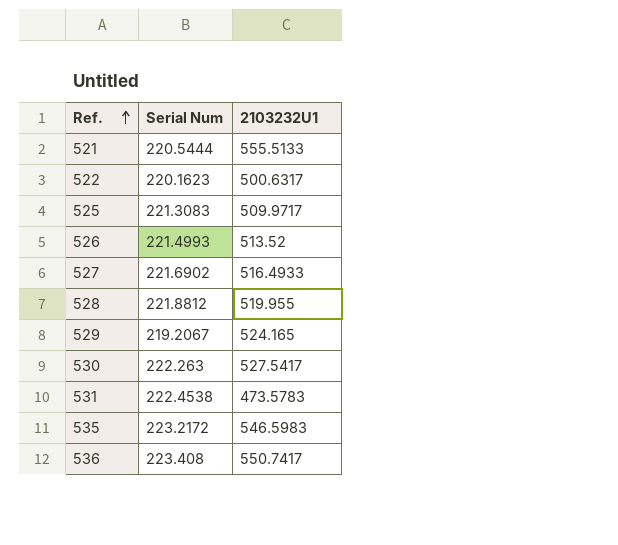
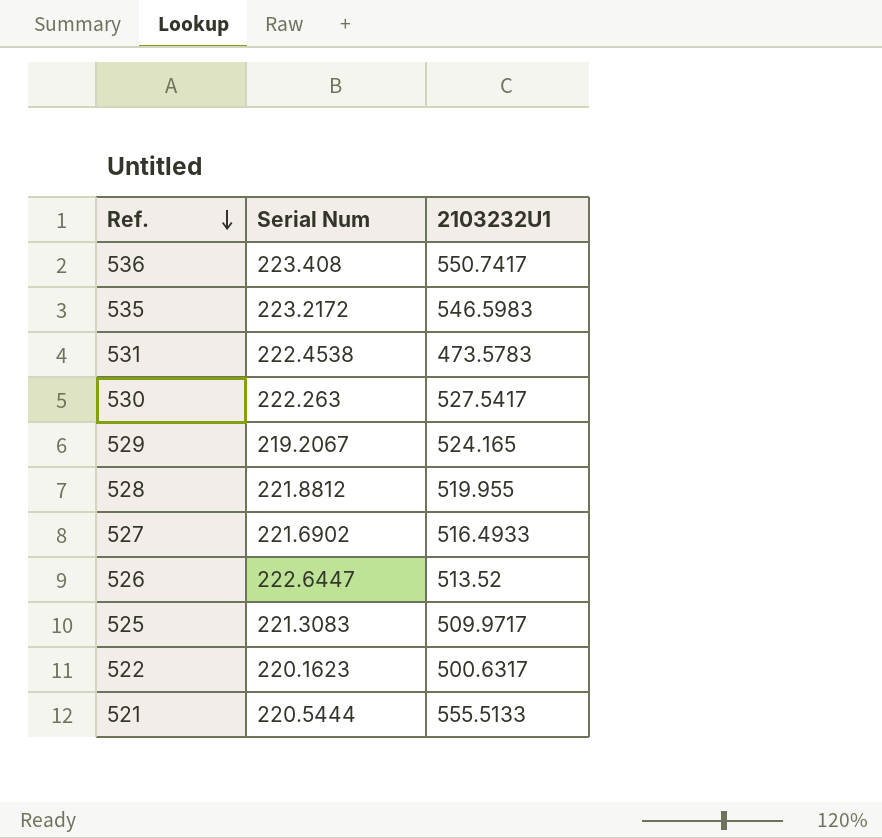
row order: Ref. ascending -> Ref. descending
526 | Serial Num: 221.4993 -> 222.6447

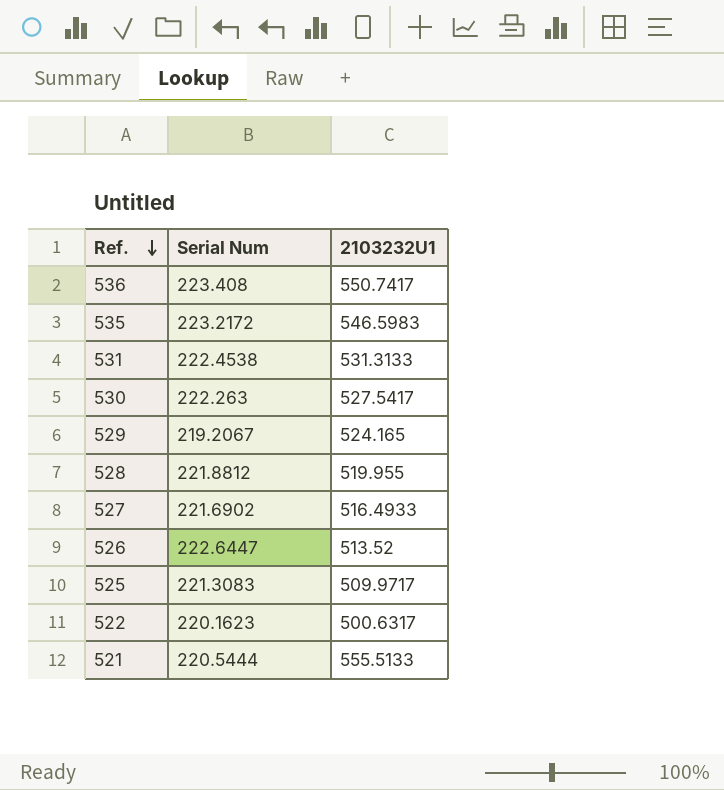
531 | 2103232U1: 473.5783 -> 531.3133

